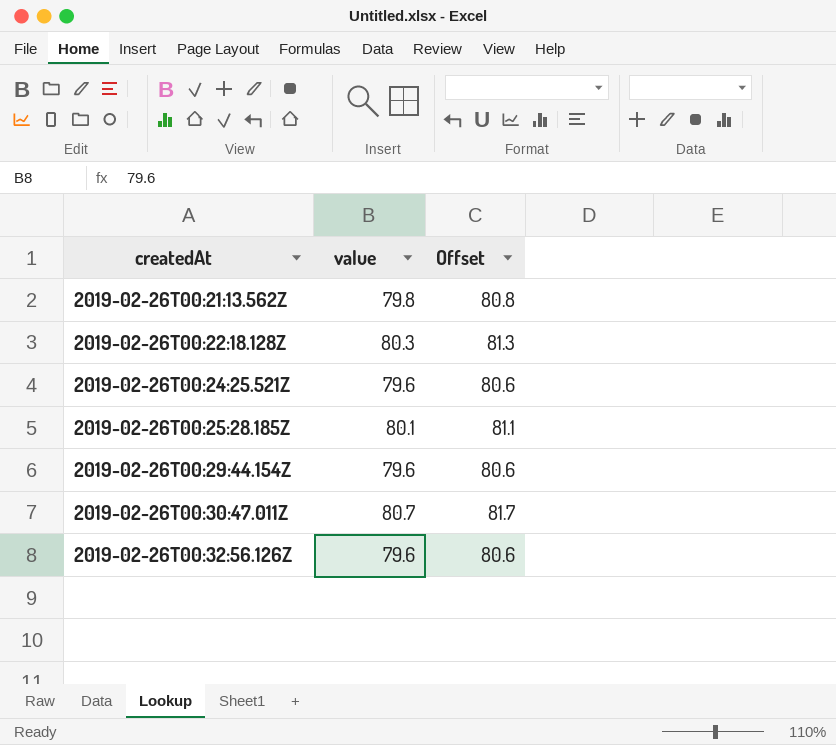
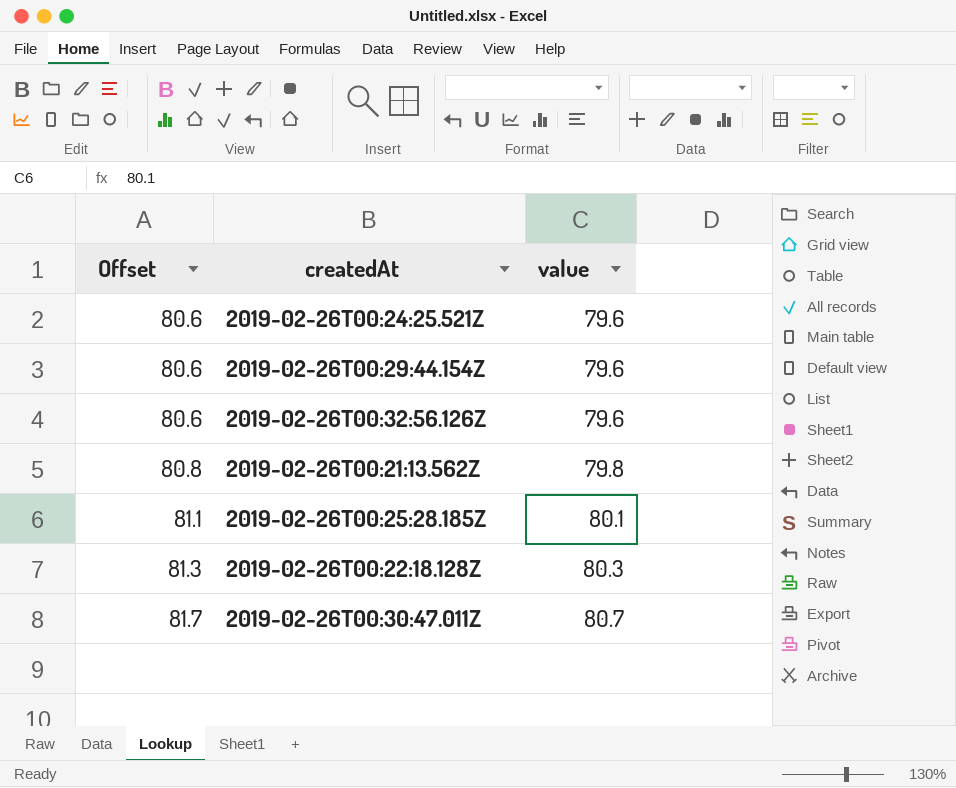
row order: createdAt ascending -> Offset ascending
column Offset | position: 3 -> 1

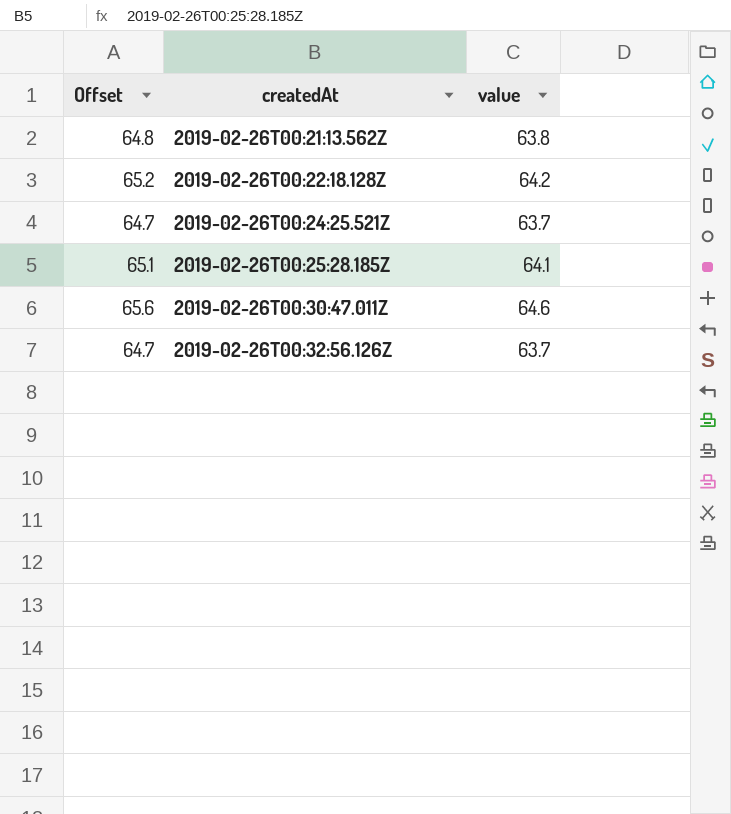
row order: Offset ascending -> createdAt ascending
row 2019-02-26T00:29:44.154Z: 80.6 | 79.6 -> none
2019-02-26T00:21:13.562Z | Offset: 80.8 -> 64.8
2019-02-26T00:21:13.562Z | value: 79.8 -> 63.8
2019-02-26T00:22:18.128Z | Offset: 81.3 -> 65.2
2019-02-26T00:22:18.128Z | value: 80.3 -> 64.2
2019-02-26T00:24:25.521Z | Offset: 80.6 -> 64.7
2019-02-26T00:24:25.521Z | value: 79.6 -> 63.7
2019-02-26T00:25:28.185Z | Offset: 81.1 -> 65.1
2019-02-26T00:25:28.185Z | value: 80.1 -> 64.1
2019-02-26T00:30:47.011Z | Offset: 81.7 -> 65.6
2019-02-26T00:30:47.011Z | value: 80.7 -> 64.6
2019-02-26T00:32:56.126Z | Offset: 80.6 -> 64.7
2019-02-26T00:32:56.126Z | value: 79.6 -> 63.7

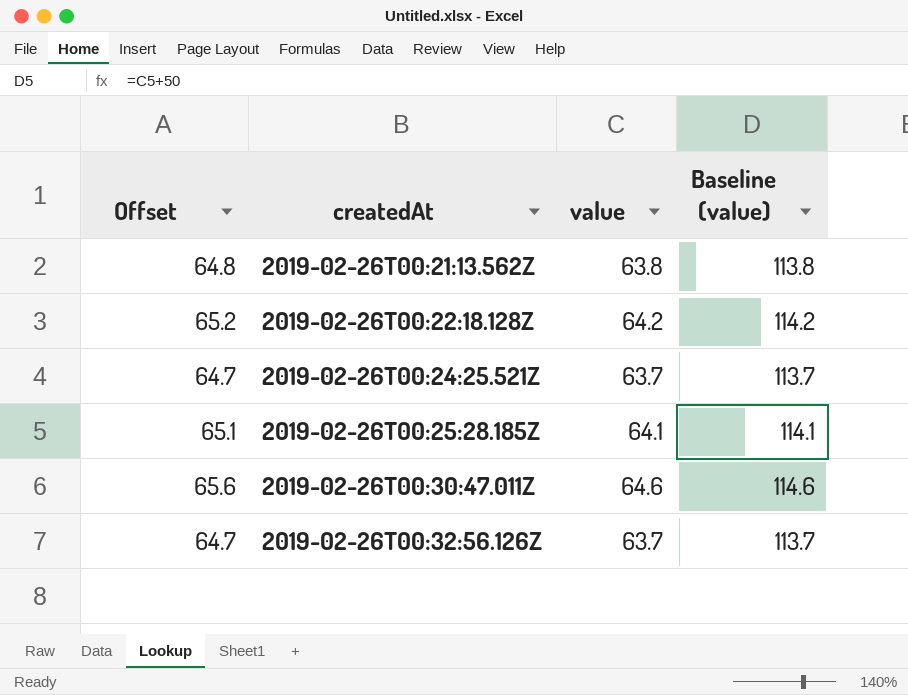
column Baseline (value) | formula: none -> [value] + 50

